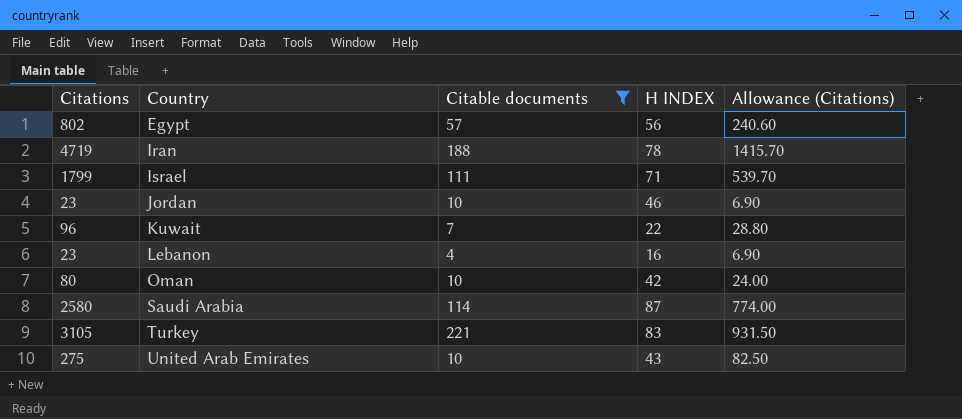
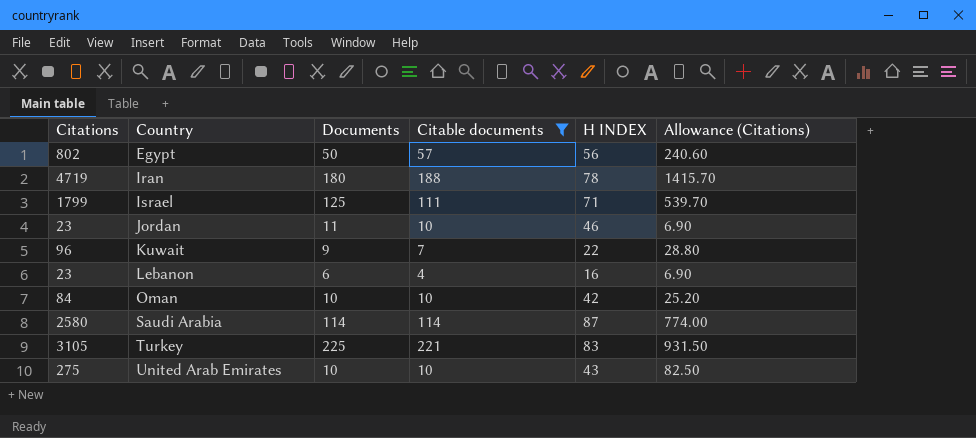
column Documents | position: none -> 3
Oman | Citations: 80 -> 84
Oman | Allowance (Citations): 24.00 -> 25.20

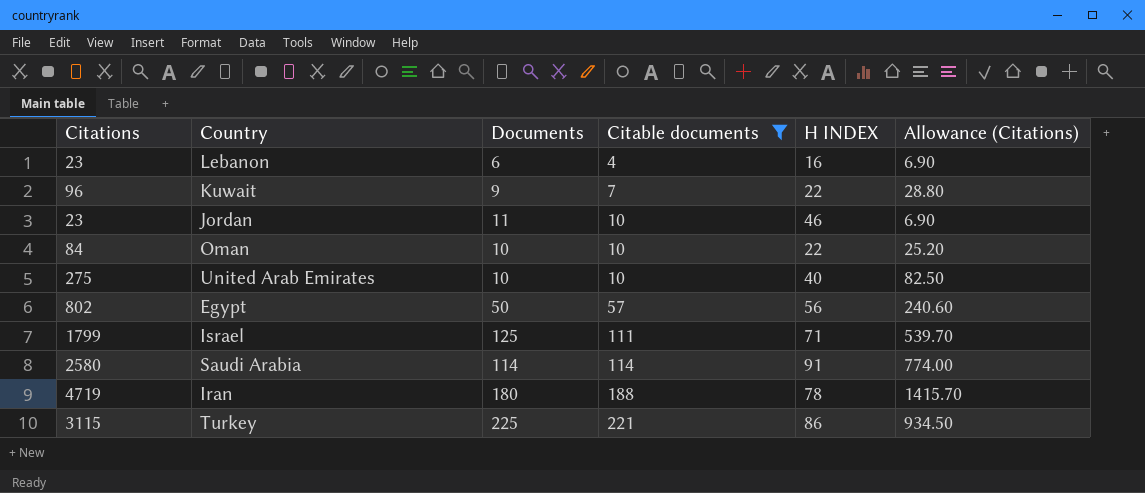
row order: Country ascending -> Citable documents ascending
Oman | H INDEX: 42 -> 22
United Arab Emirates | H INDEX: 43 -> 40
Saudi Arabia | H INDEX: 87 -> 91
Turkey | Citations: 3105 -> 3115
Turkey | H INDEX: 83 -> 86
Turkey | Allowance (Citations): 931.50 -> 934.50

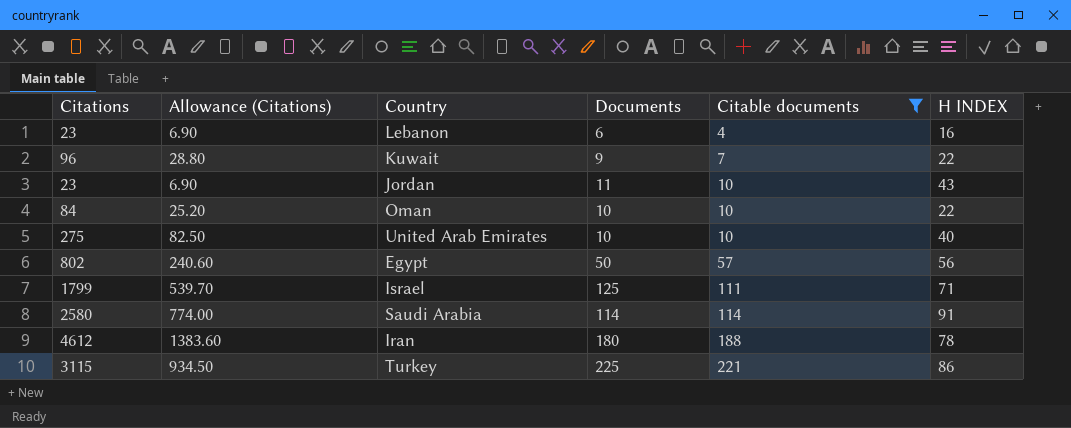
column Allowance (Citations) | position: 6 -> 2
Jordan | H INDEX: 46 -> 43
Iran | Citations: 4719 -> 4612
Iran | Allowance (Citations): 1415.70 -> 1383.60

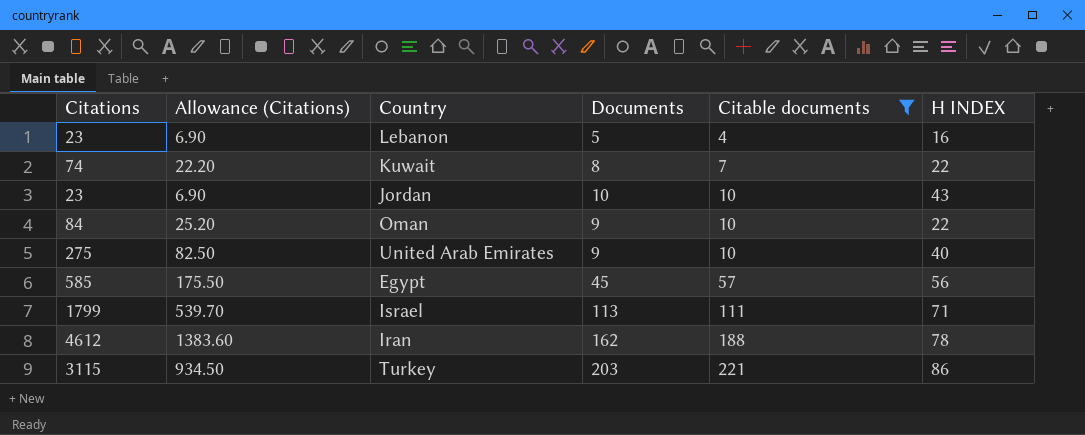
row Saudi Arabia: 2580 | 774.00 | 114 | 114 | 91 -> none
Lebanon | Documents: 6 -> 5
Kuwait | Citations: 96 -> 74
Kuwait | Allowance (Citations): 28.80 -> 22.20
Kuwait | Documents: 9 -> 8
Jordan | Documents: 11 -> 10
Oman | Documents: 10 -> 9
United Arab Emirates | Documents: 10 -> 9
Egypt | Citations: 802 -> 585
Egypt | Allowance (Citations): 240.60 -> 175.50
Egypt | Documents: 50 -> 45
Israel | Documents: 125 -> 113
Iran | Documents: 180 -> 162
Turkey | Documents: 225 -> 203

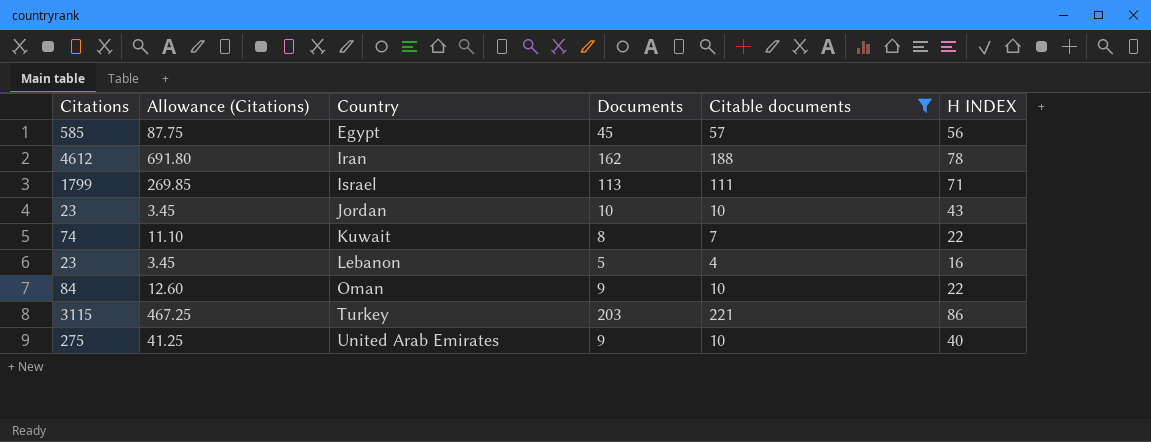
row order: Citable documents ascending -> Country ascending
column Allowance (Citations) | formula: [Citations] * 0.3 -> [Citations] * 0.15

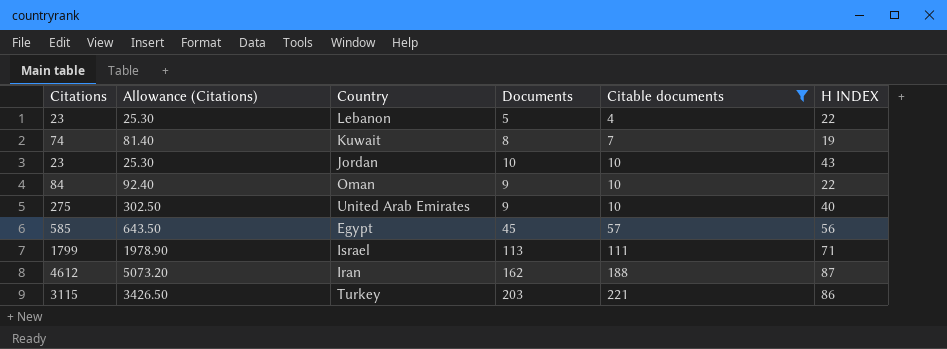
row order: Country ascending -> Citable documents ascending
column Allowance (Citations) | formula: [Citations] * 0.15 -> [Citations] * 1.1
Lebanon | H INDEX: 16 -> 22
Kuwait | H INDEX: 22 -> 19
Iran | H INDEX: 78 -> 87

